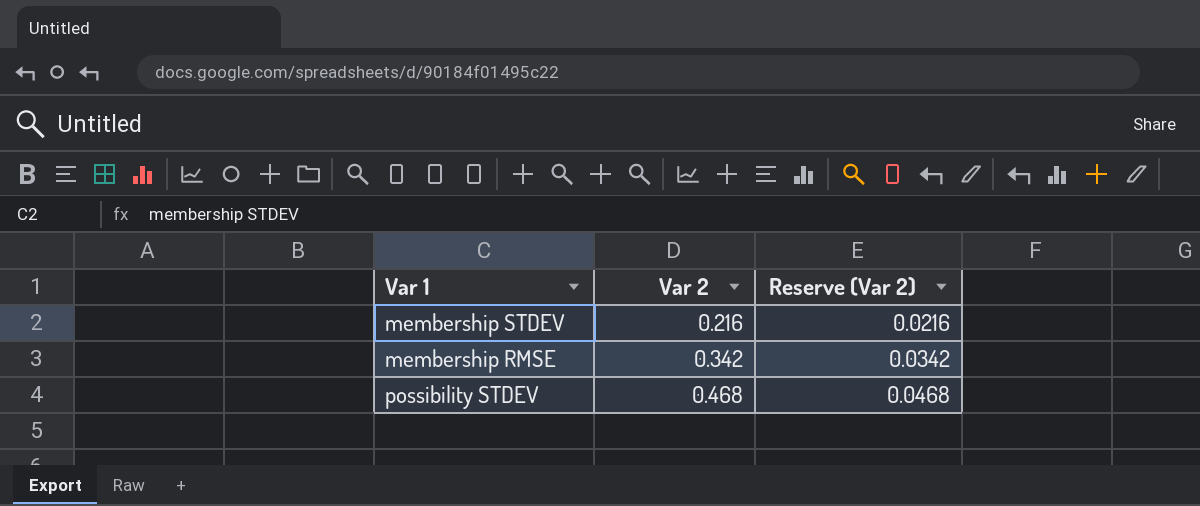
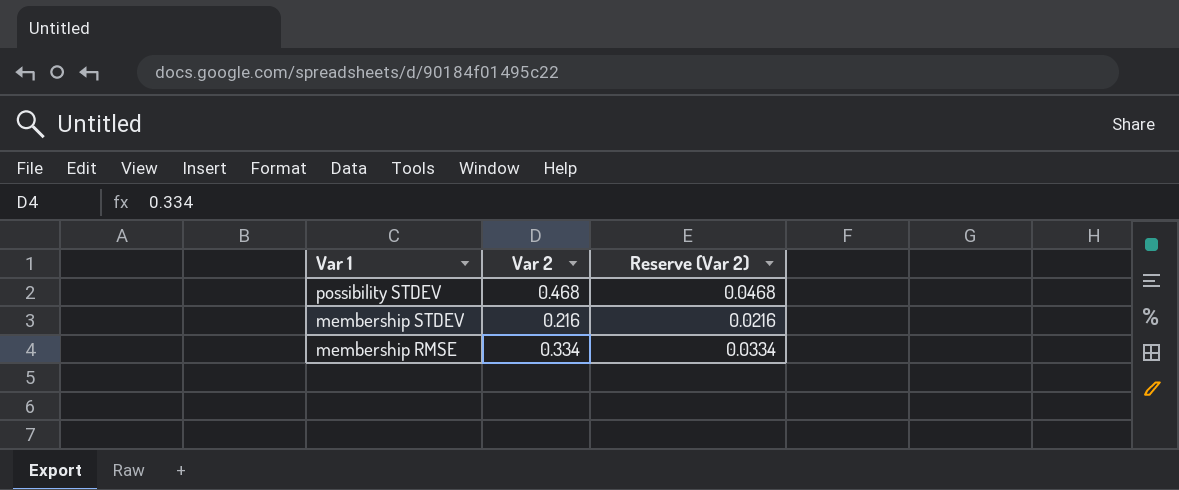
row order: Var 2 ascending -> Var 1 descending
membership RMSE | Var 2: 0.342 -> 0.334
membership RMSE | Reserve (Var 2): 0.0342 -> 0.0334

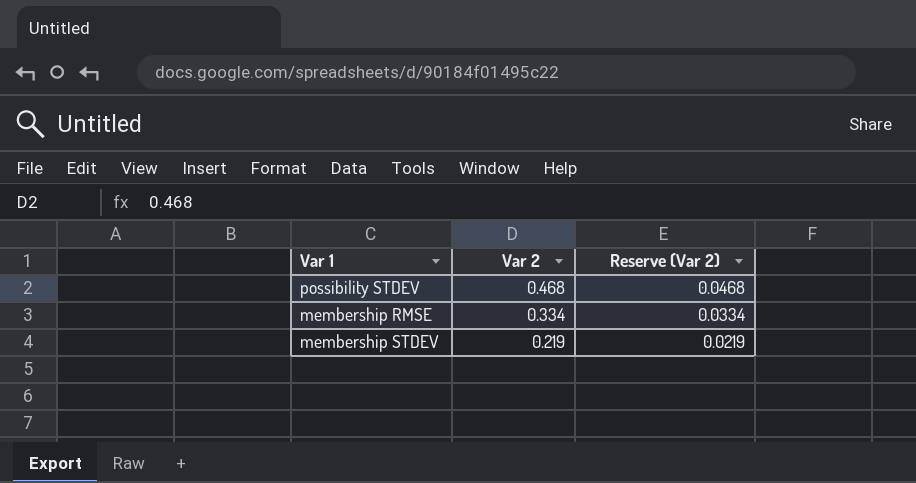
row order: Var 1 descending -> Var 2 descending
membership STDEV | Var 2: 0.216 -> 0.219
membership STDEV | Reserve (Var 2): 0.0216 -> 0.0219

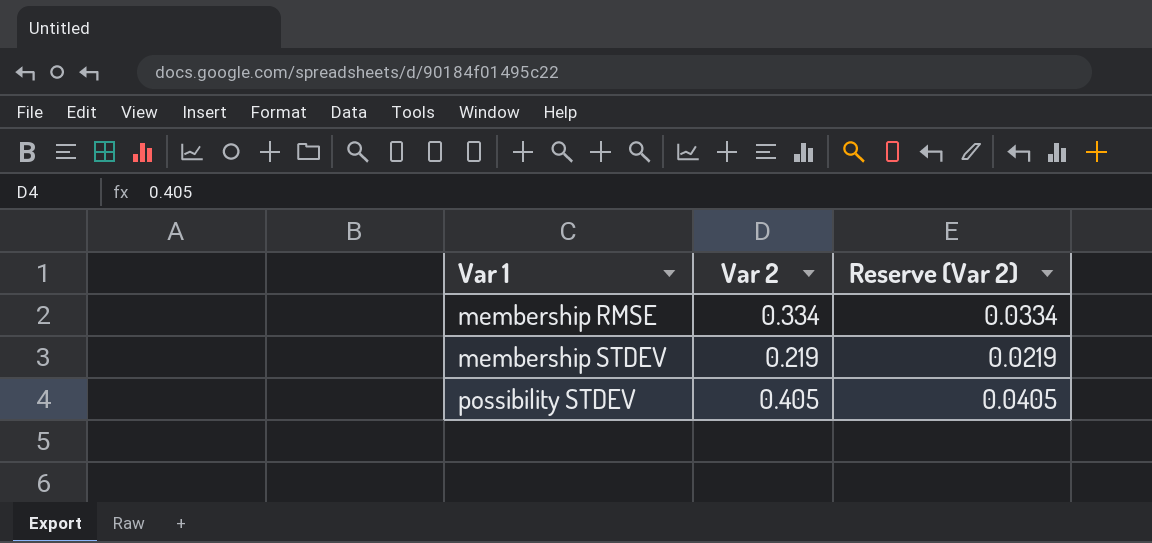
row order: Var 2 descending -> Var 1 ascending
possibility STDEV | Var 2: 0.468 -> 0.405
possibility STDEV | Reserve (Var 2): 0.0468 -> 0.0405

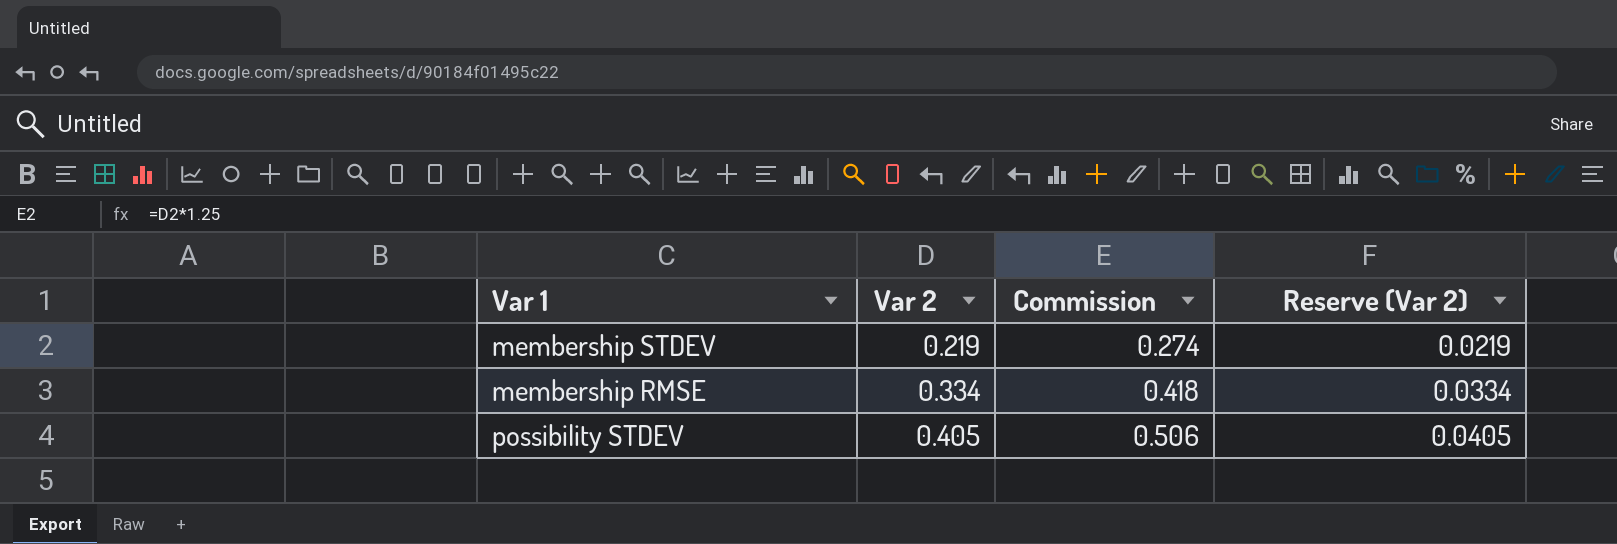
row order: Var 1 ascending -> Var 2 ascending
column Commission | formula: none -> [Var 2] * 1.25

